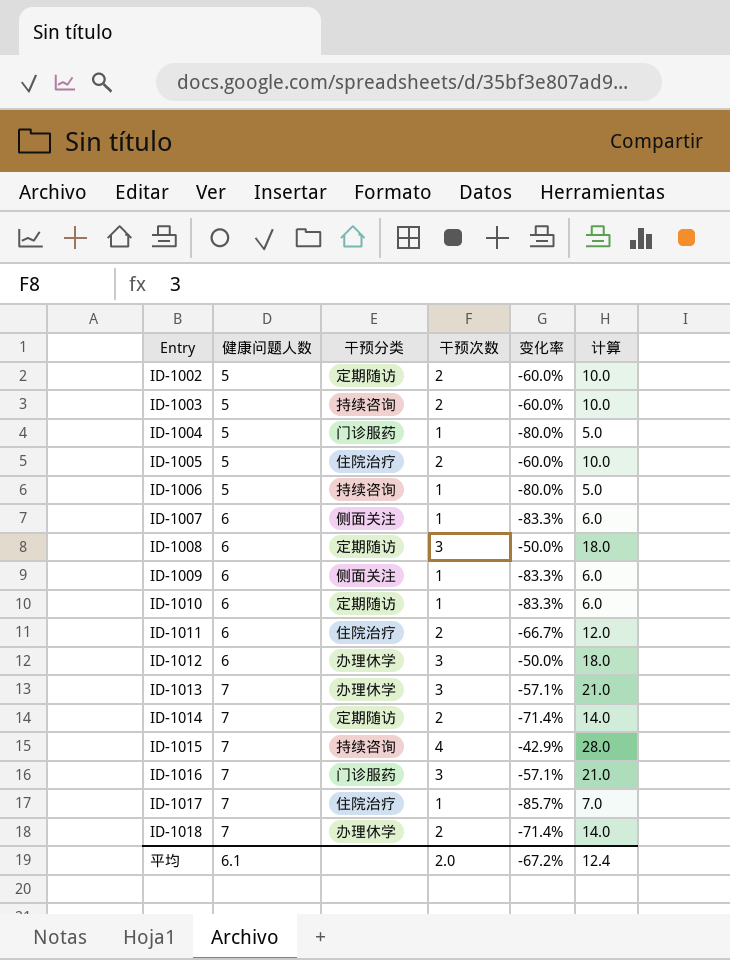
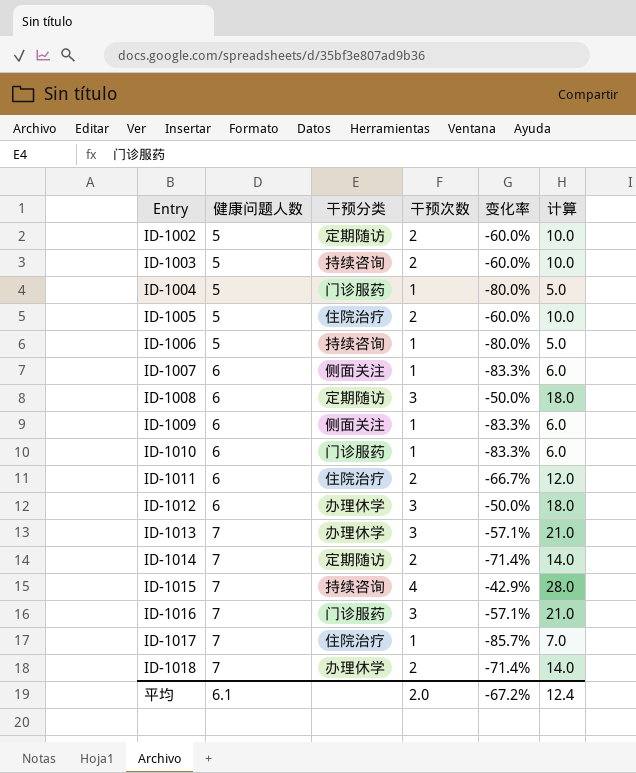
ID-1010 | 干预分类: 定期随访 -> 门诊服药

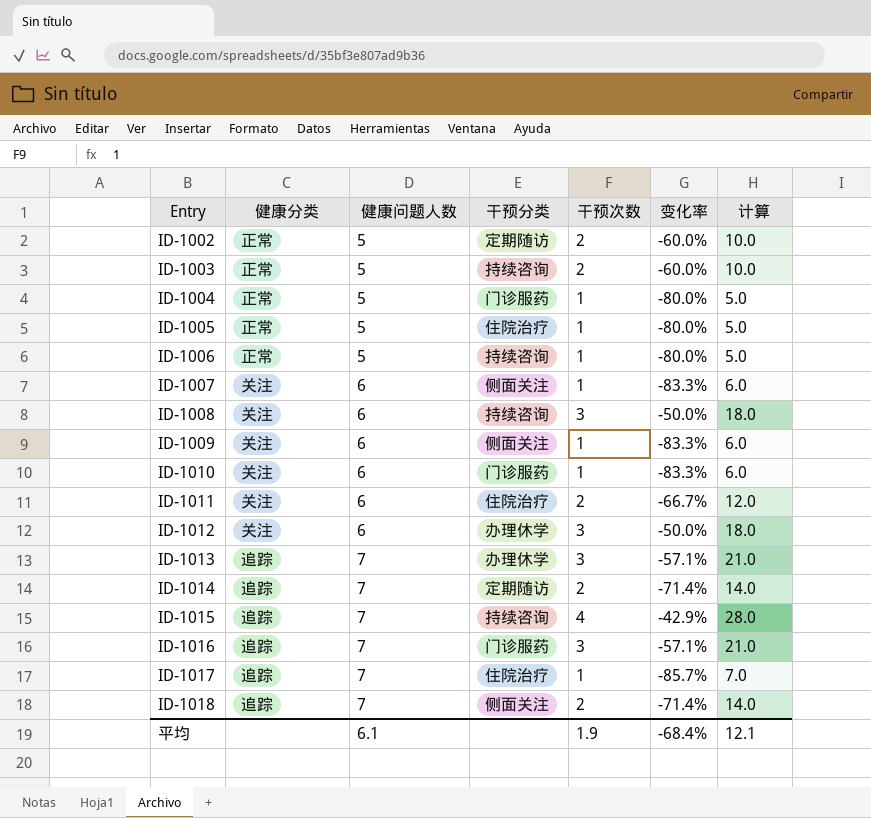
column 健康分类 | position: none -> 2
ID-1005 | 干预次数: 2 -> 1
ID-1005 | 变化率: -60.0% -> -80.0%
ID-1005 | 计算: 10.0 -> 5.0
ID-1008 | 干预分类: 定期随访 -> 持续咨询
ID-1018 | 干预分类: 办理休学 -> 侧面关注
平均 | 干预次数: 2.0 -> 1.9
平均 | 变化率: -67.2% -> -68.4%
平均 | 计算: 12.4 -> 12.1

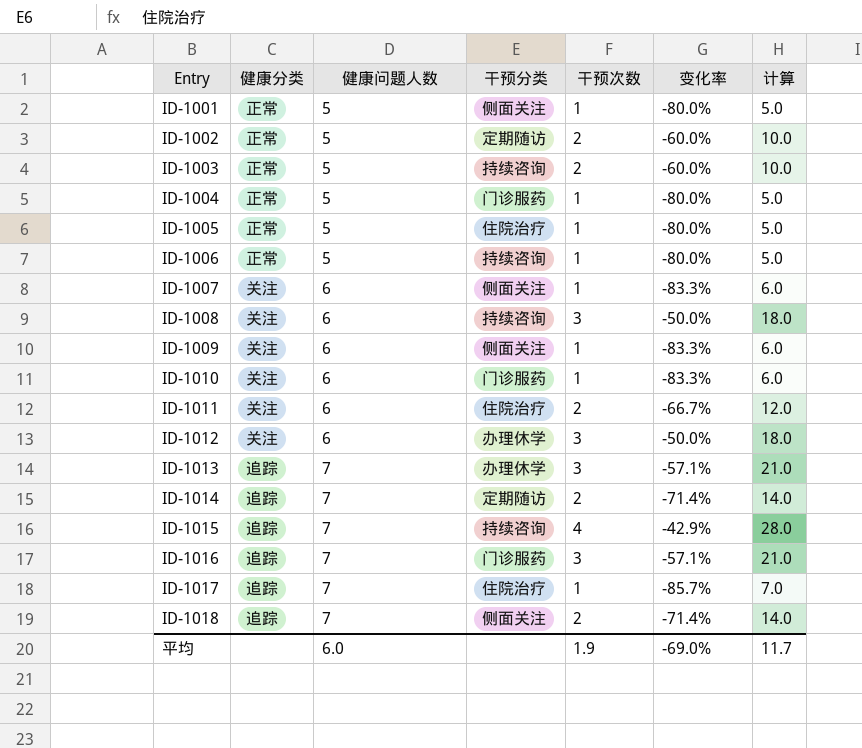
row ID-1001: none -> 正常 | 5 | 侧面关注 | 1 | -80.0% | 5.0
平均 | 健康问题人数: 6.1 -> 6.0
平均 | 变化率: -68.4% -> -69.0%
平均 | 计算: 12.1 -> 11.7

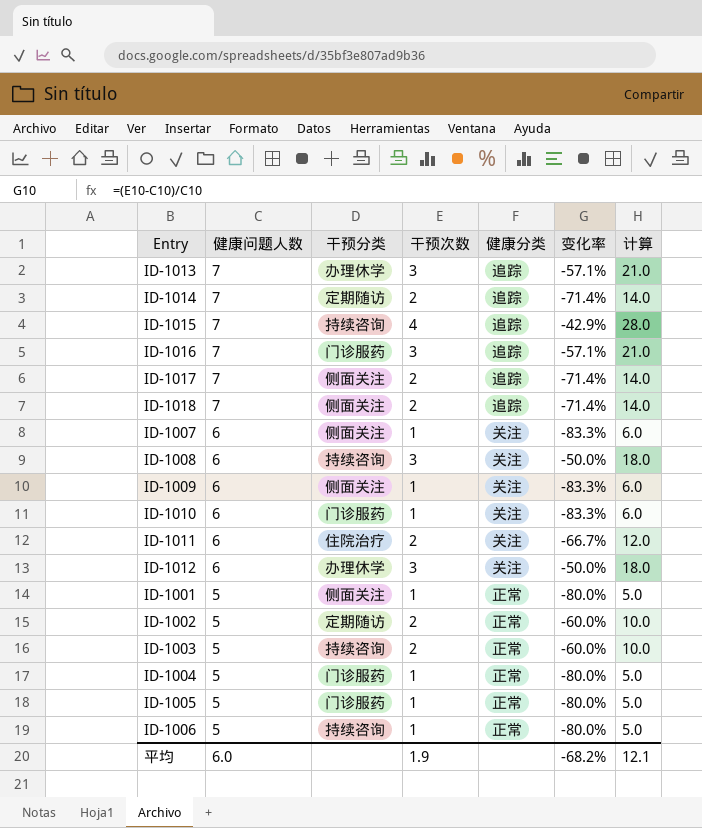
row order: Entry ascending -> 健康问题人数 descending
column 健康分类 | position: 2 -> 5
ID-1017 | 干预分类: 住院治疗 -> 侧面关注
ID-1017 | 干预次数: 1 -> 2
ID-1017 | 变化率: -85.7% -> -71.4%
ID-1017 | 计算: 7.0 -> 14.0
ID-1005 | 干预分类: 住院治疗 -> 门诊服药
平均 | 变化率: -69.0% -> -68.2%
平均 | 计算: 11.7 -> 12.1

